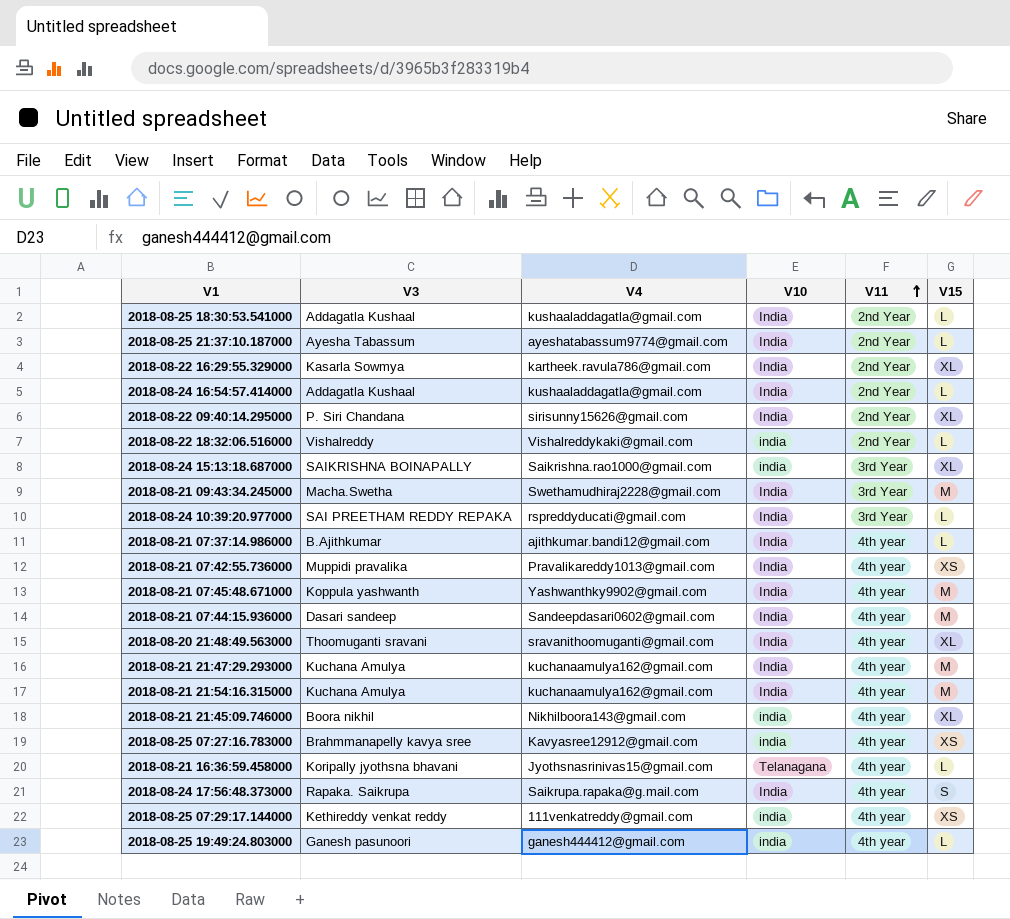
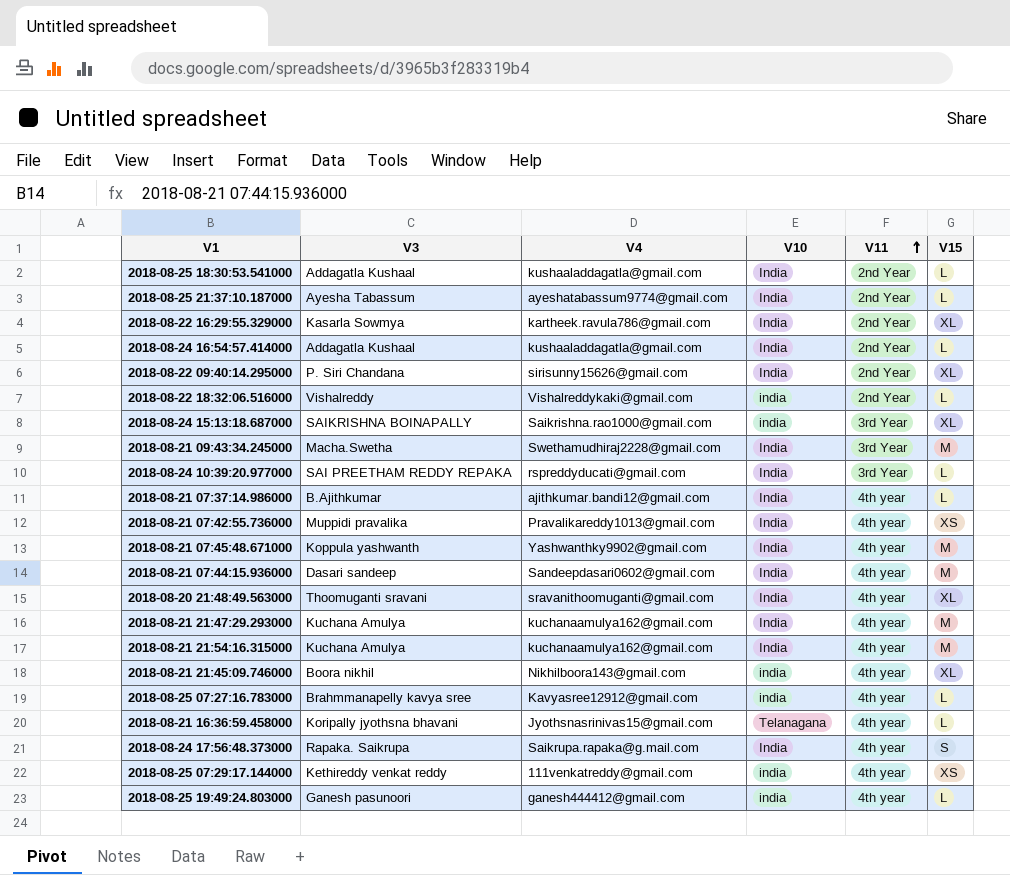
2018-08-25 07:27:16.783000 | V15: XS -> L

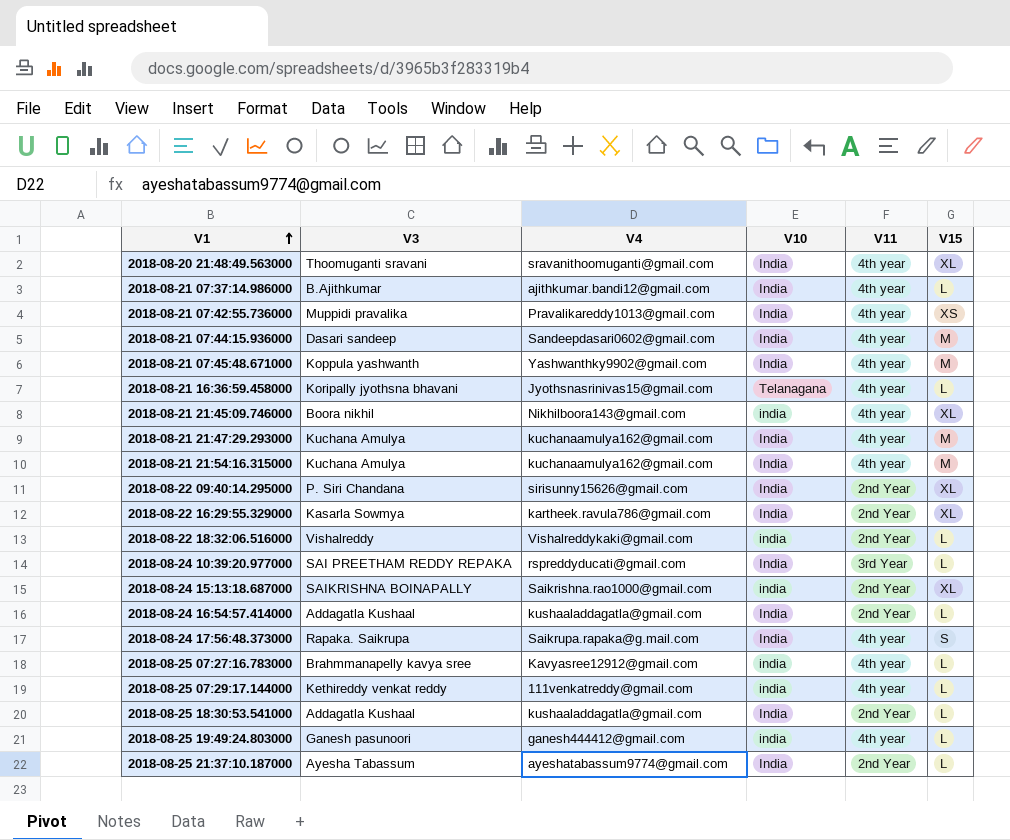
row order: V11 ascending -> V1 ascending
row 2018-08-21 09:43:34.245000: Macha.Swetha | Swethamudhiraj2228@gmail.com | India | 3rd Year | M -> none
2018-08-24 15:13:18.687000 | V11: 3rd Year -> 2nd Year
2018-08-25 07:29:17.144000 | V15: XS -> L

